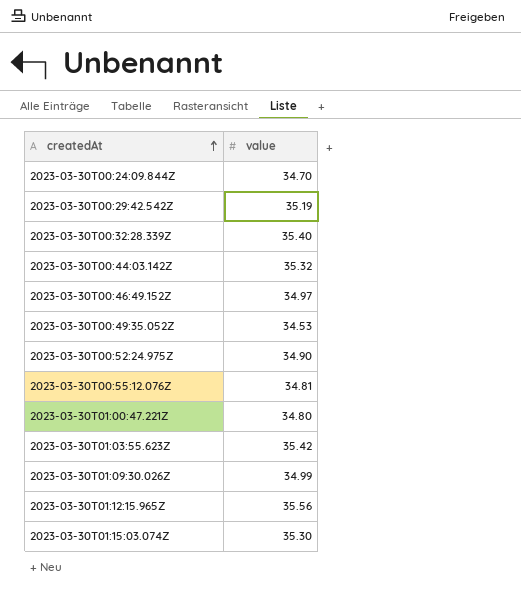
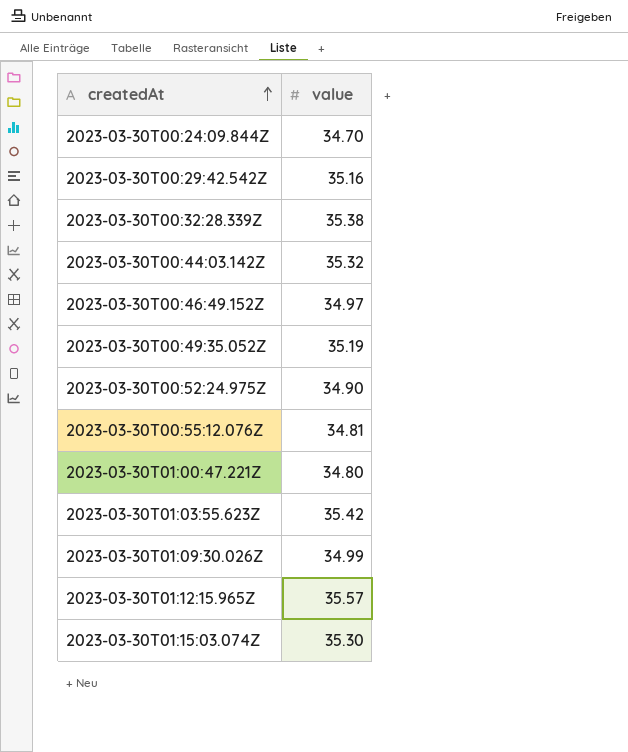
2023-03-30T00:29:42.542Z | value: 35.19 -> 35.16
2023-03-30T00:32:28.339Z | value: 35.40 -> 35.38
2023-03-30T00:49:35.052Z | value: 34.53 -> 35.19
2023-03-30T01:12:15.965Z | value: 35.56 -> 35.57

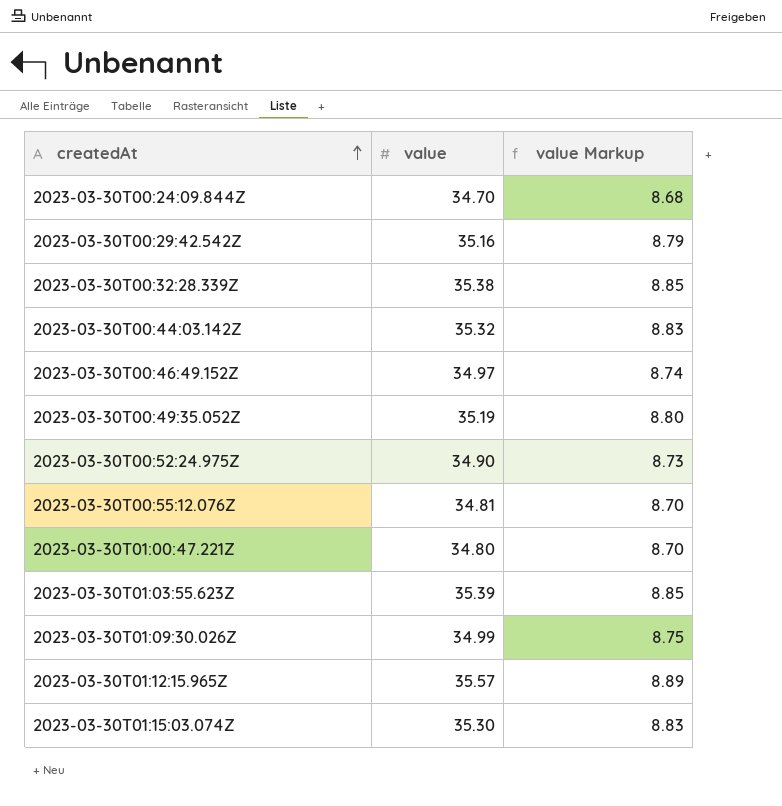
column value Markup | formula: none -> [value] * 0.25
2023-03-30T01:03:55.623Z | value: 35.42 -> 35.39

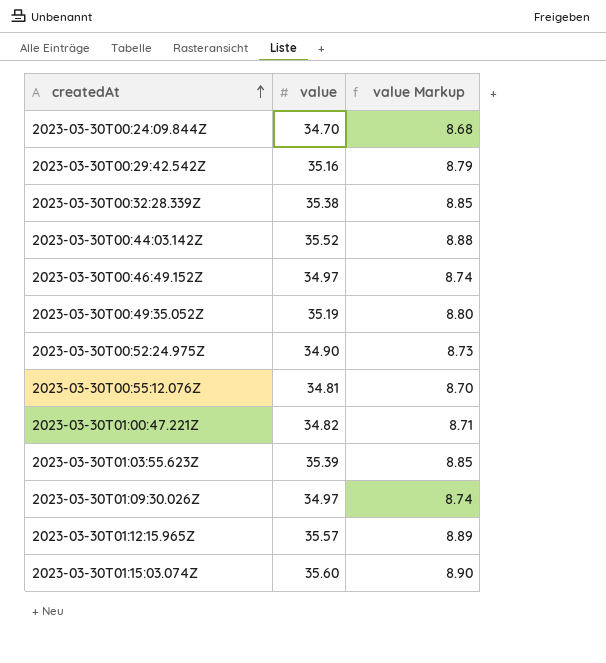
2023-03-30T00:44:03.142Z | value: 35.32 -> 35.52
2023-03-30T00:44:03.142Z | value Markup: 8.83 -> 8.88
2023-03-30T01:00:47.221Z | value: 34.80 -> 34.82
2023-03-30T01:00:47.221Z | value Markup: 8.70 -> 8.71
2023-03-30T01:09:30.026Z | value: 34.99 -> 34.97
2023-03-30T01:09:30.026Z | value Markup: 8.75 -> 8.74
2023-03-30T01:15:03.074Z | value: 35.30 -> 35.60
2023-03-30T01:15:03.074Z | value Markup: 8.83 -> 8.90

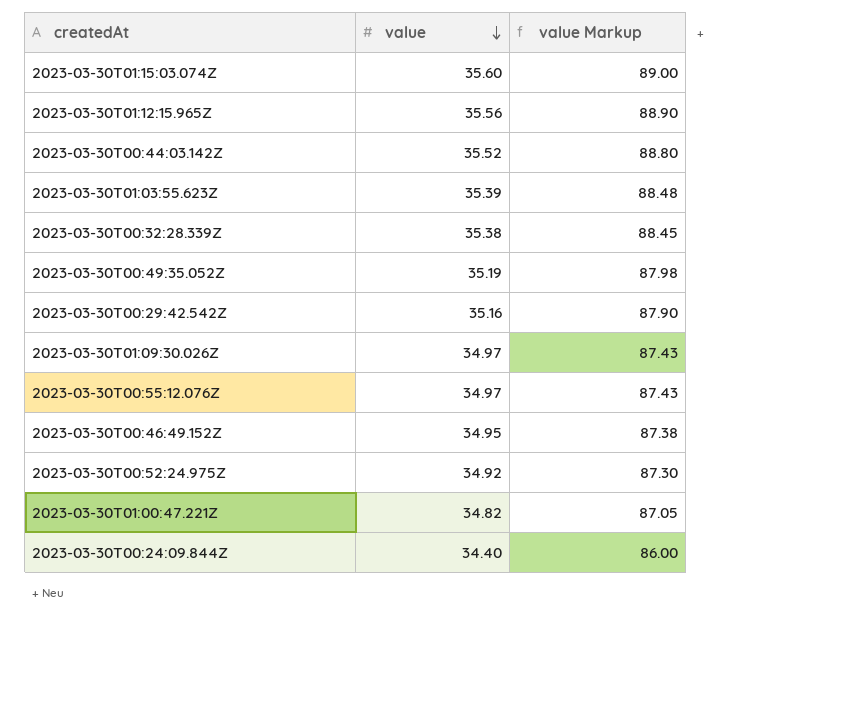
row order: createdAt ascending -> value descending
column value Markup | formula: [value] * 0.25 -> [value] * 2.5
2023-03-30T01:12:15.965Z | value: 35.57 -> 35.56
2023-03-30T00:55:12.076Z | value: 34.81 -> 34.97
2023-03-30T00:46:49.152Z | value: 34.97 -> 34.95
2023-03-30T00:52:24.975Z | value: 34.90 -> 34.92
2023-03-30T00:24:09.844Z | value: 34.70 -> 34.40

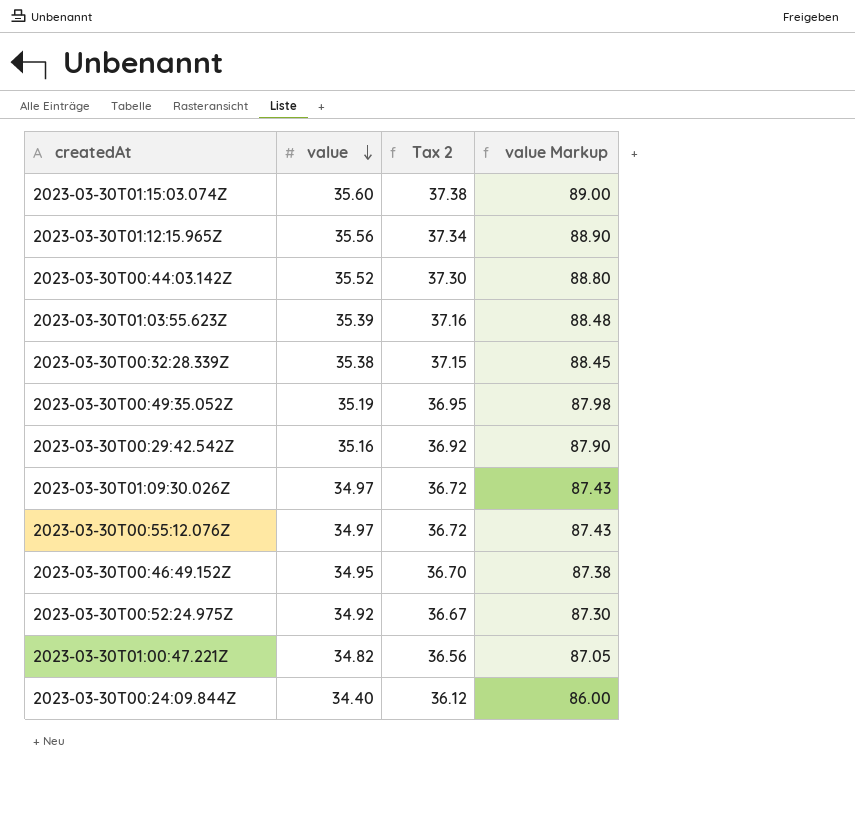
column Tax 2 | formula: none -> [value] * 1.05

